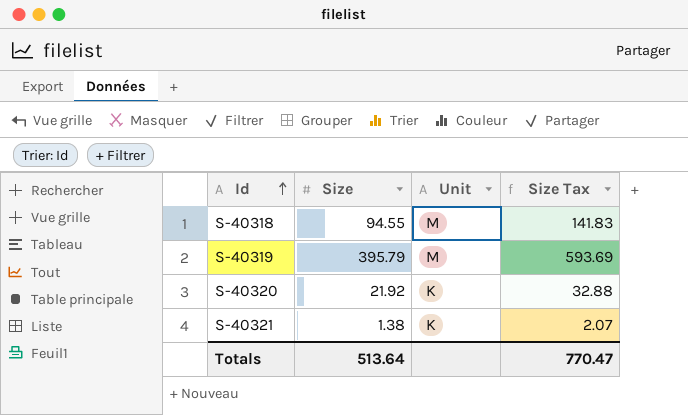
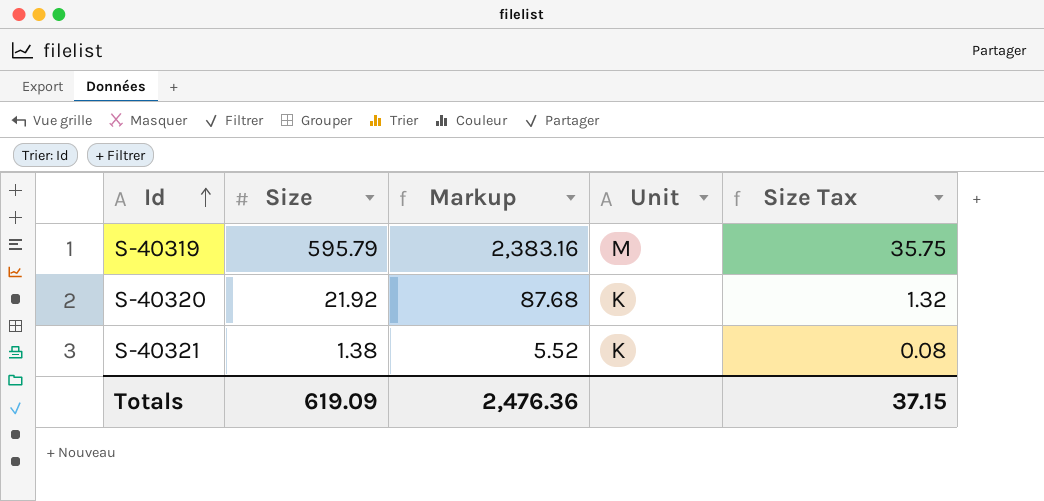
column Markup | formula: none -> [Size] * 4
column Size Tax | formula: [Size] * 1.5 -> [Size] * 0.06
row S-40318: 94.55 | M | 141.83 -> none
S-40319 | Size: 395.79 -> 595.79
Totals | Size: 513.64 -> 619.09
Totals | Size Tax: 770.47 -> 37.15

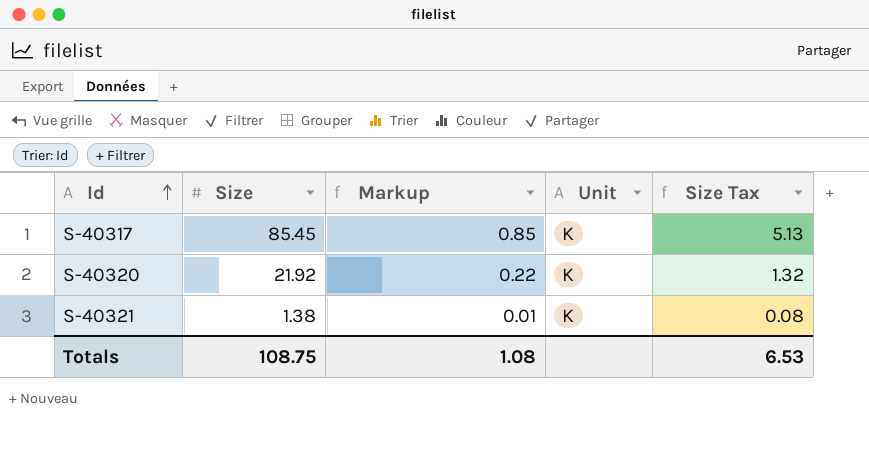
column Markup | formula: [Size] * 4 -> [Size] * 0.01
row S-40319: 595.79 | 2,383.16 | M | 35.75 -> none
row S-40317: none -> 85.45 | 0.85 | K | 5.13
Totals | Size: 619.09 -> 108.75
Totals | Markup: 2,476.36 -> 1.08
Totals | Size Tax: 37.15 -> 6.53

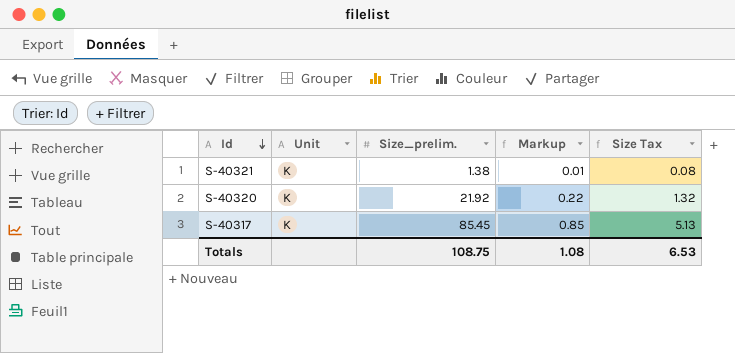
row order: Id ascending -> Id descending
column Unit | position: 4 -> 2
column name: Size -> Size_prelim.

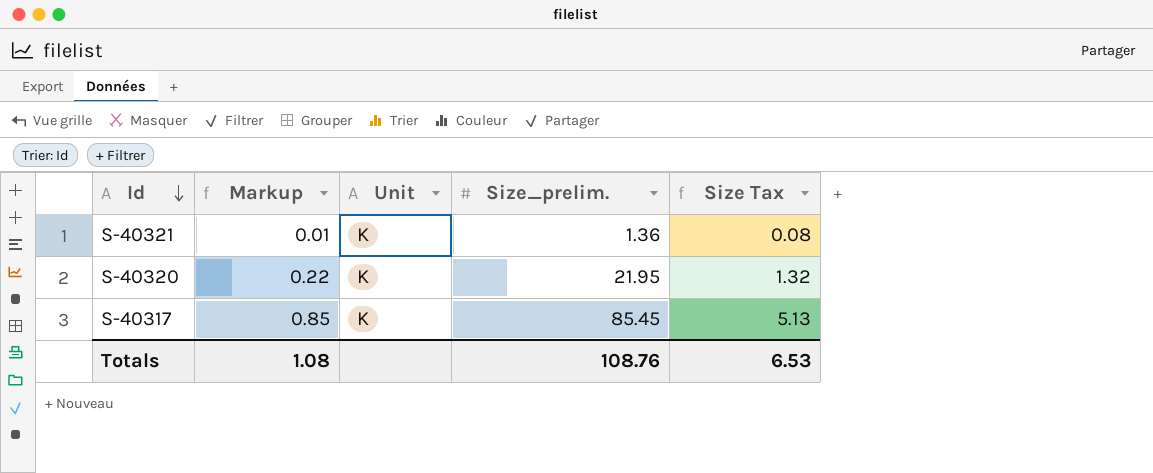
column Markup | position: 4 -> 2
S-40321 | Size_prelim.: 1.38 -> 1.36
S-40320 | Size_prelim.: 21.92 -> 21.95
Totals | Size_prelim.: 108.75 -> 108.76

